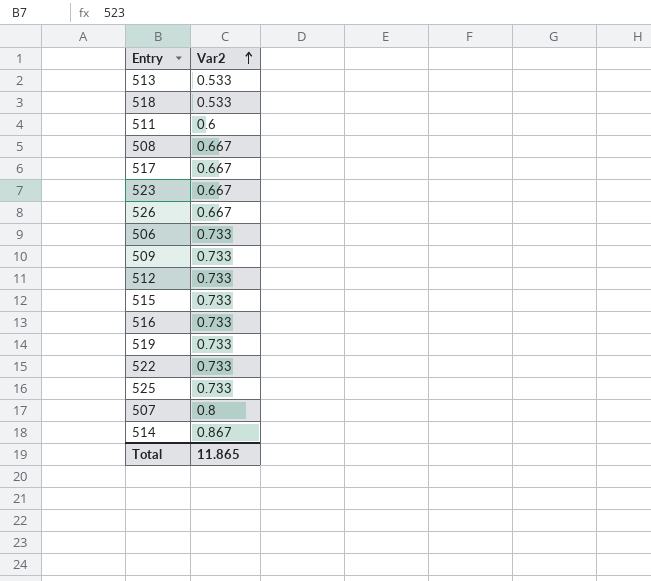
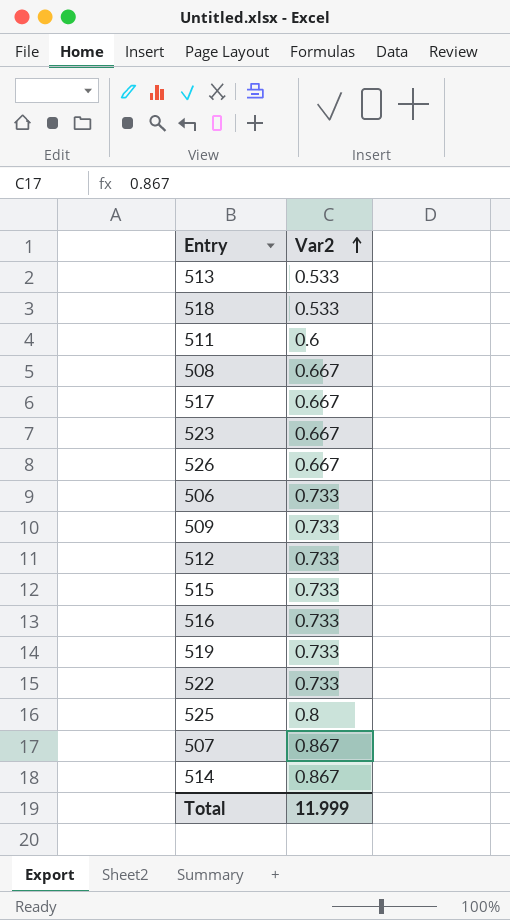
525 | Var2: 0.733 -> 0.8
507 | Var2: 0.8 -> 0.867
Total | Var2: 11.865 -> 11.999

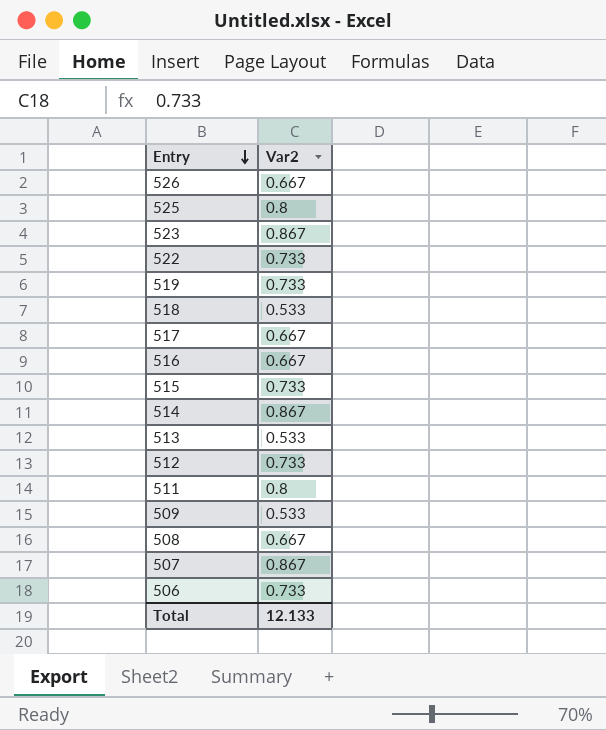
row order: Var2 ascending -> Entry descending
523 | Var2: 0.667 -> 0.867
516 | Var2: 0.733 -> 0.667
511 | Var2: 0.6 -> 0.8
509 | Var2: 0.733 -> 0.533
Total | Var2: 11.999 -> 12.133

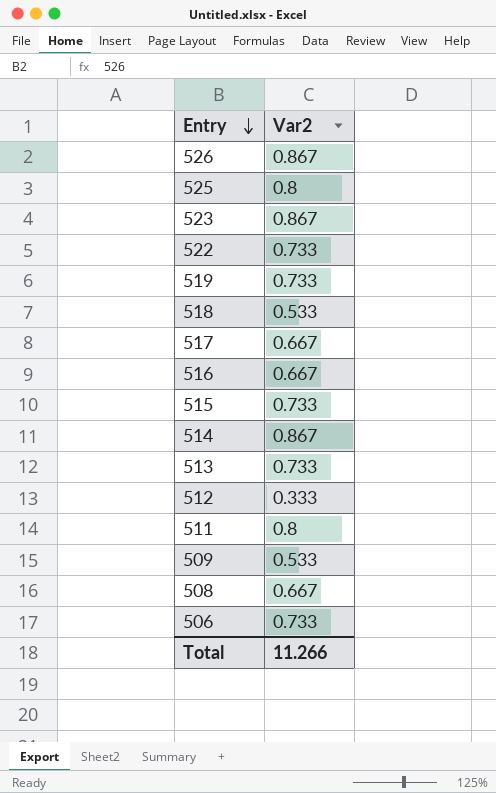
row 507: 0.867 -> none
526 | Var2: 0.667 -> 0.867
513 | Var2: 0.533 -> 0.733
512 | Var2: 0.733 -> 0.333
Total | Var2: 12.133 -> 11.266

